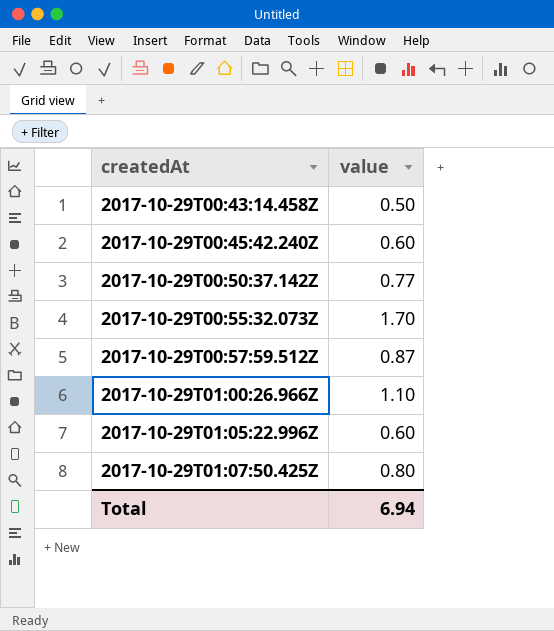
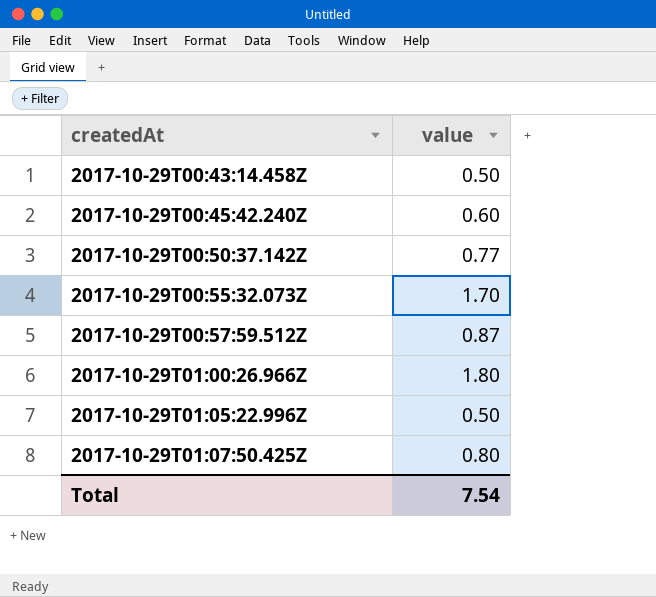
2017-10-29T01:00:26.966Z | value: 1.10 -> 1.80
2017-10-29T01:05:22.996Z | value: 0.60 -> 0.50
Total | value: 6.94 -> 7.54

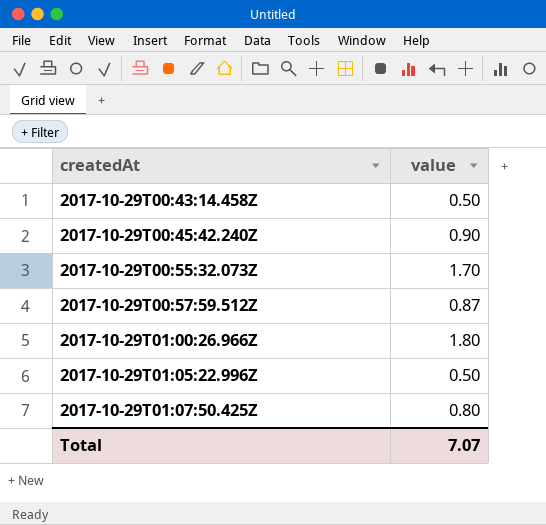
row 2017-10-29T00:50:37.142Z: 0.77 -> none
2017-10-29T00:45:42.240Z | value: 0.60 -> 0.90
Total | value: 7.54 -> 7.07

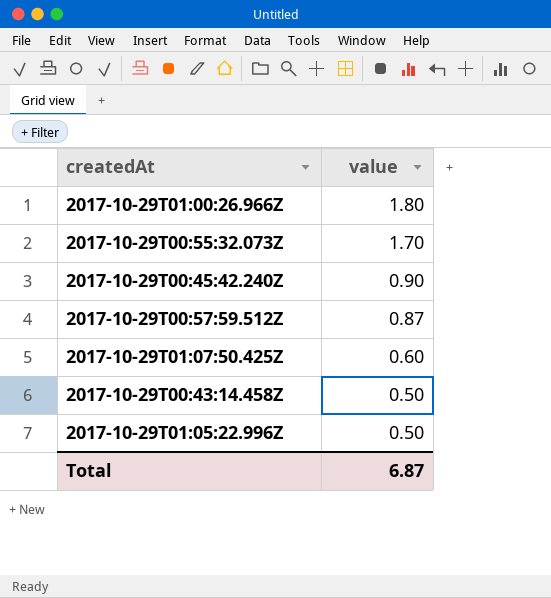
row order: createdAt ascending -> value descending
2017-10-29T01:07:50.425Z | value: 0.80 -> 0.60
Total | value: 7.07 -> 6.87

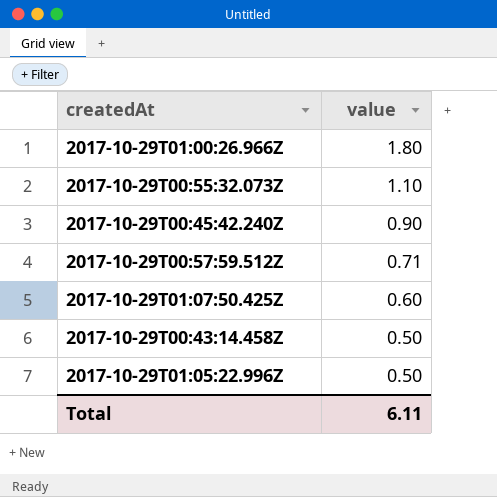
2017-10-29T00:55:32.073Z | value: 1.70 -> 1.10
2017-10-29T00:57:59.512Z | value: 0.87 -> 0.71
Total | value: 6.87 -> 6.11

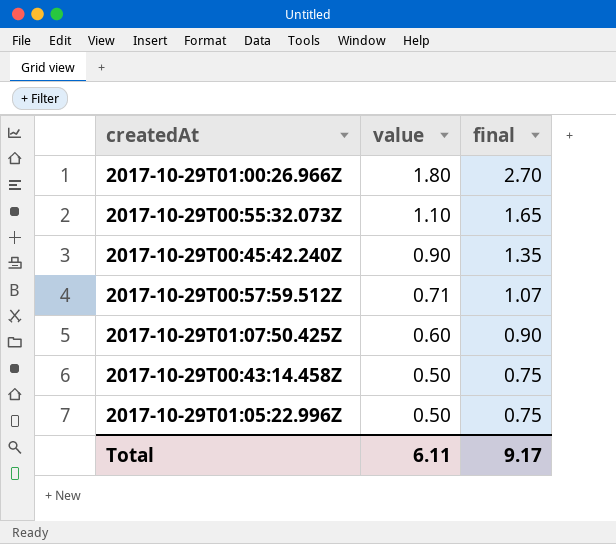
column final | formula: none -> [value] * 1.5

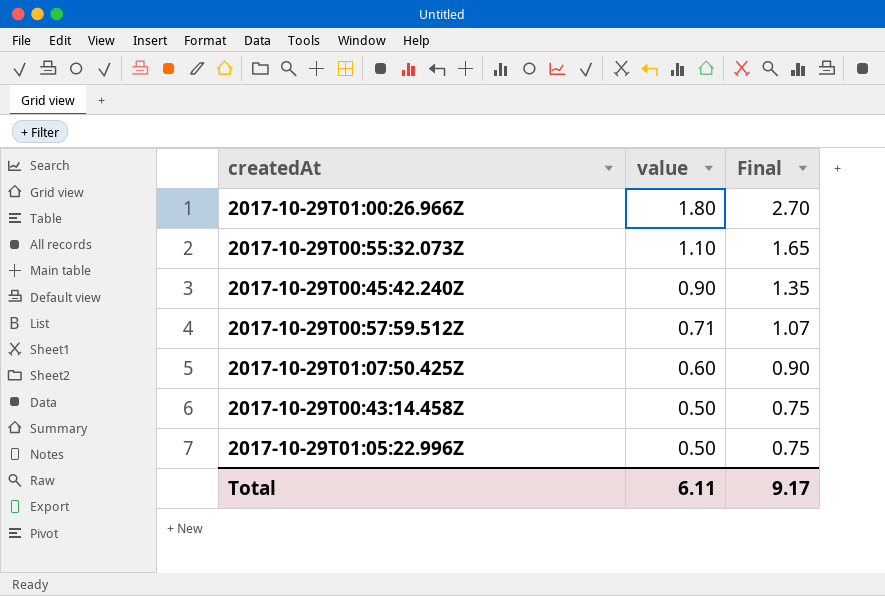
column name: final -> Final

